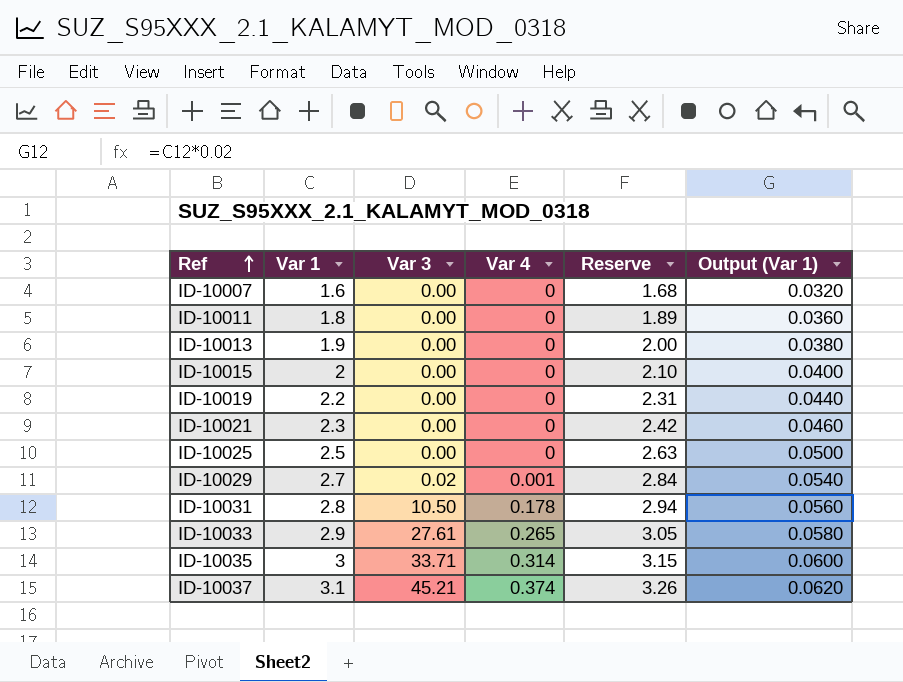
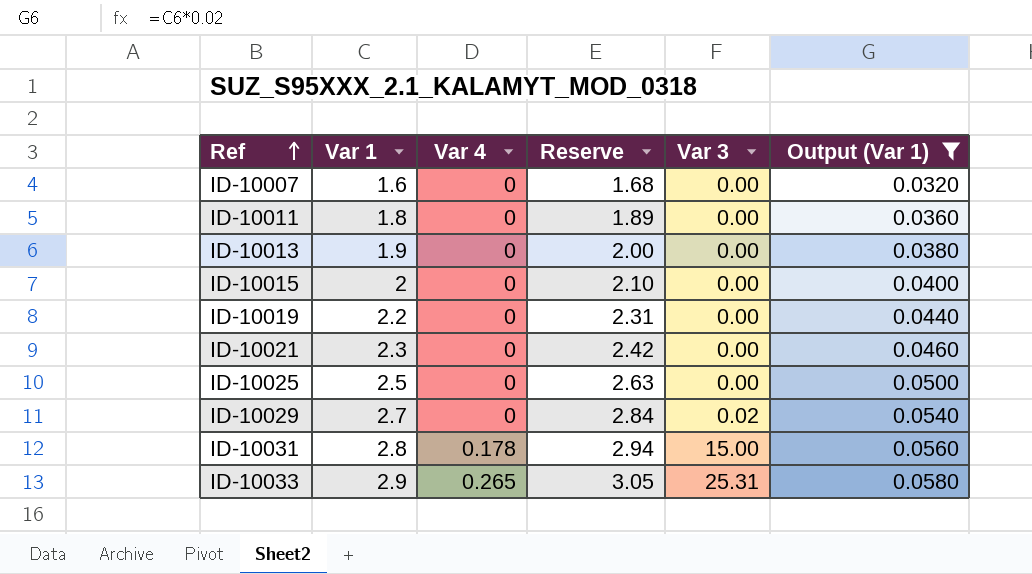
filter: none -> Output (Var 1) <= 0.0580
column Var 3 | position: 3 -> 5
ID-10029 | Var 4: 0.001 -> 0
ID-10031 | Var 3: 10.50 -> 15.00
ID-10033 | Var 3: 27.61 -> 25.31

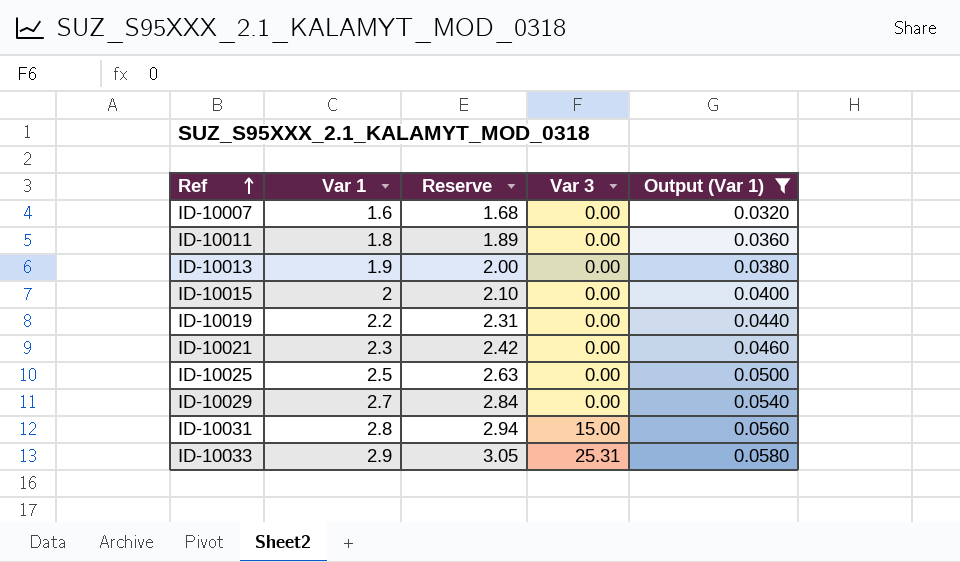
column Var 4 | position: 3 -> none
ID-10029 | Var 3: 0.02 -> 0.00

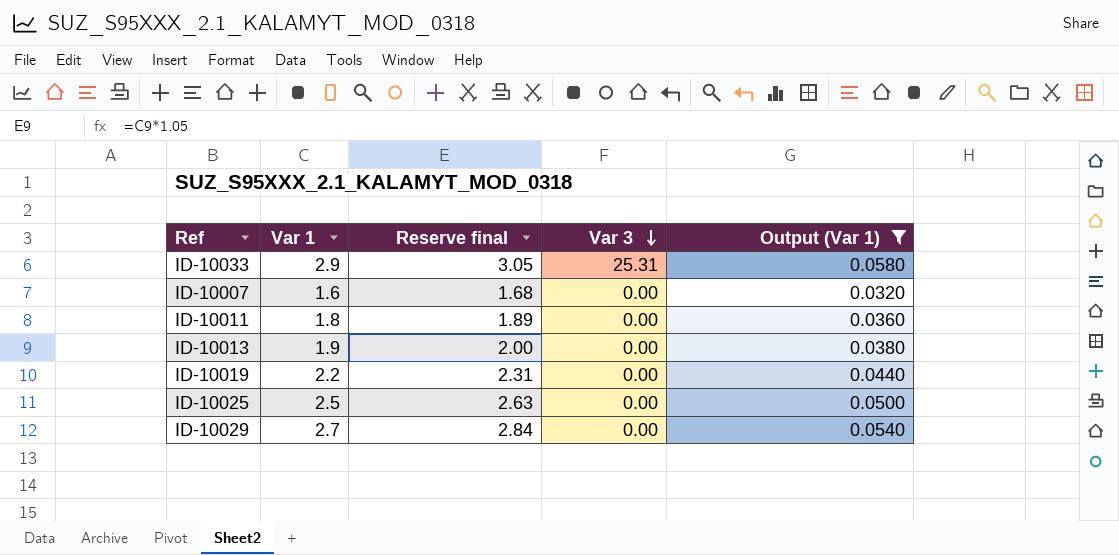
row order: Ref ascending -> Var 3 descending
column name: Reserve -> Reserve final
row ID-10015: 2 | 2.10 | 0.00 | 0.0400 -> none
row ID-10021: 2.3 | 2.42 | 0.00 | 0.0460 -> none
row ID-10031: 2.8 | 2.94 | 15.00 | 0.0560 -> none

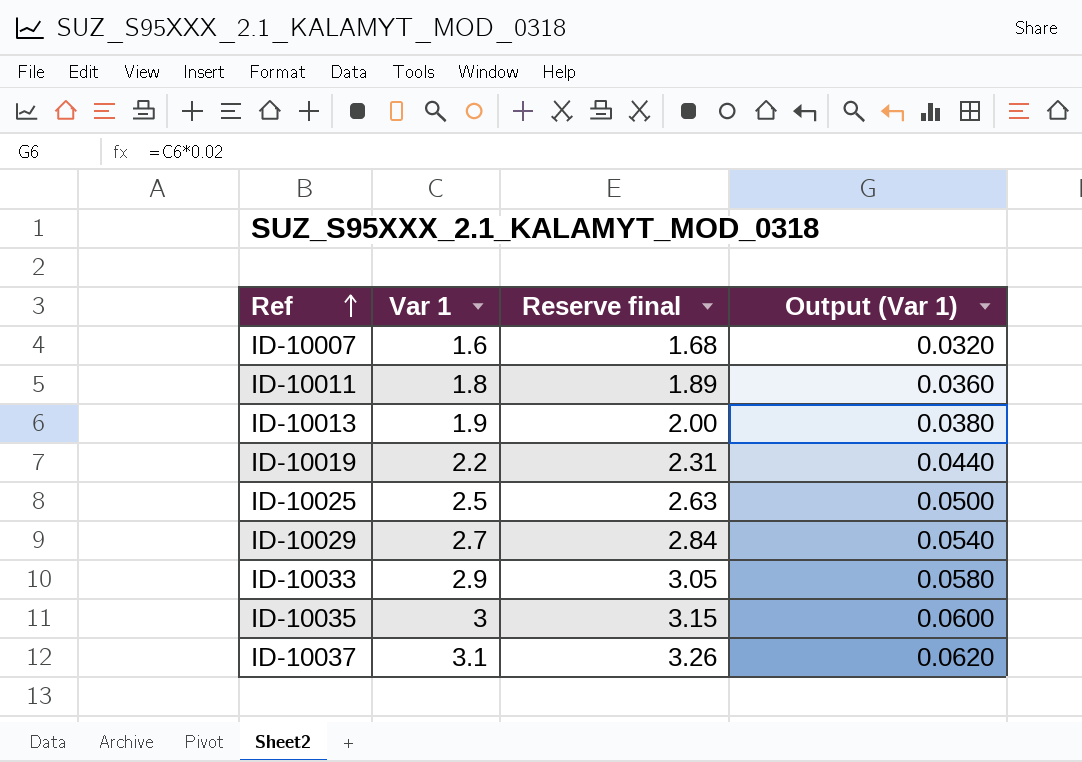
filter: Output (Var 1) <= 0.0580 -> none
row order: Var 3 descending -> Ref ascending
column Var 3 | position: 4 -> none

